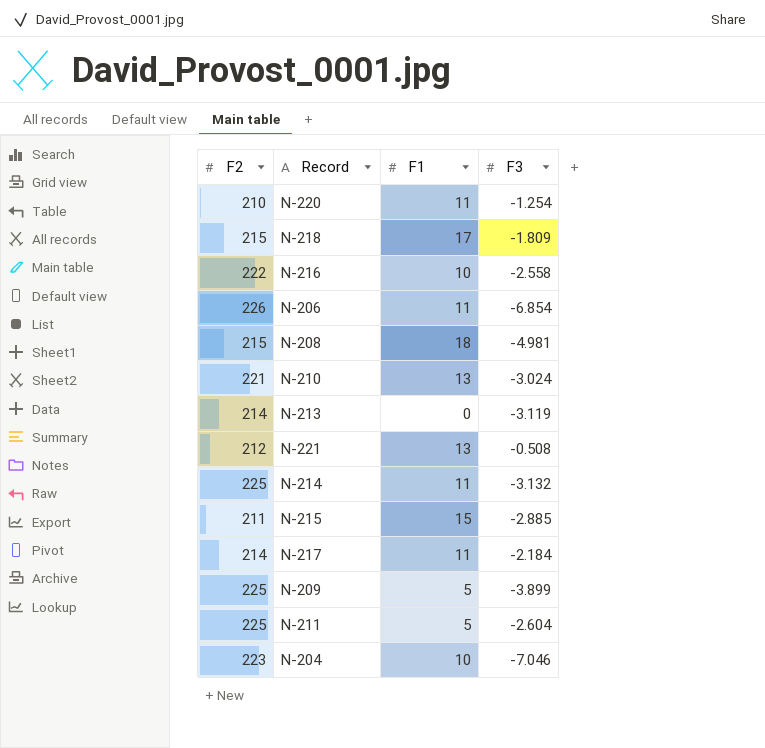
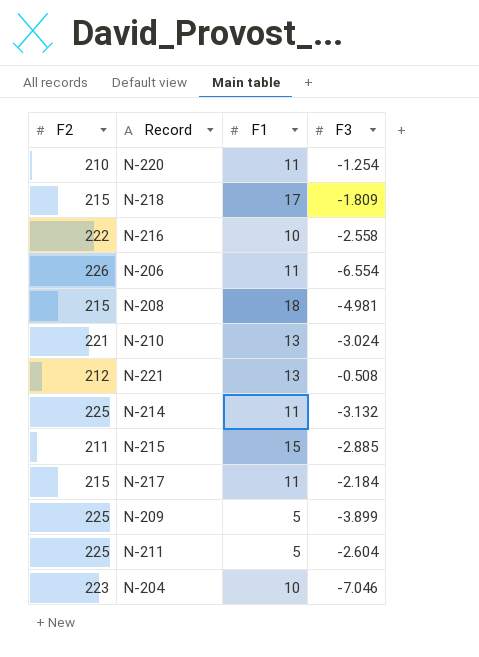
row N-213: 214 | 0 | -3.119 -> none
N-206 | F3: -6.854 -> -6.554
N-217 | F2: 214 -> 215

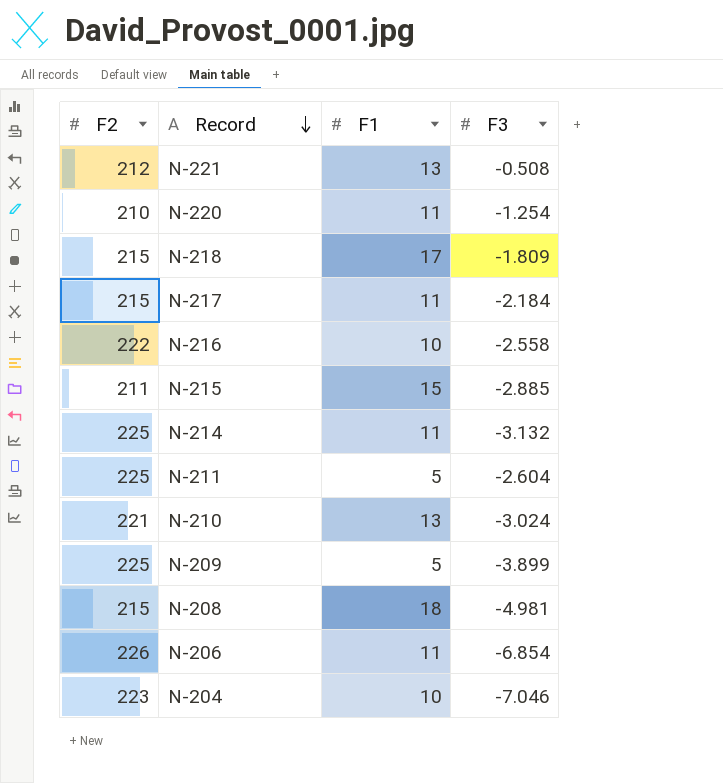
row order: none -> Record descending
N-206 | F3: -6.554 -> -6.854

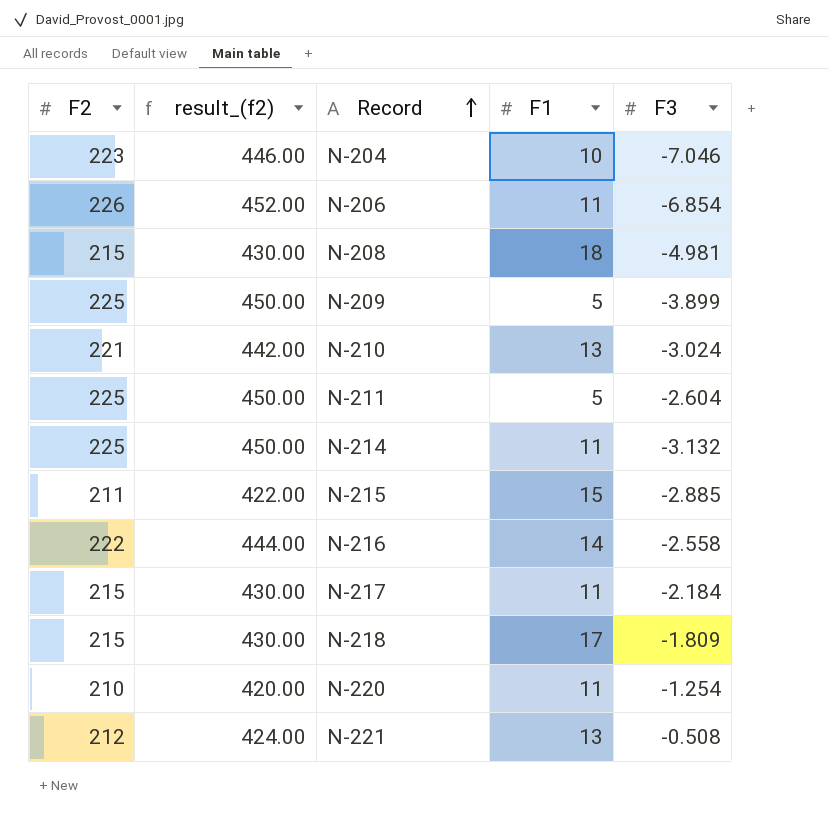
row order: Record descending -> Record ascending
column result_(f2) | formula: none -> [F2] * 2
N-216 | F1: 10 -> 14

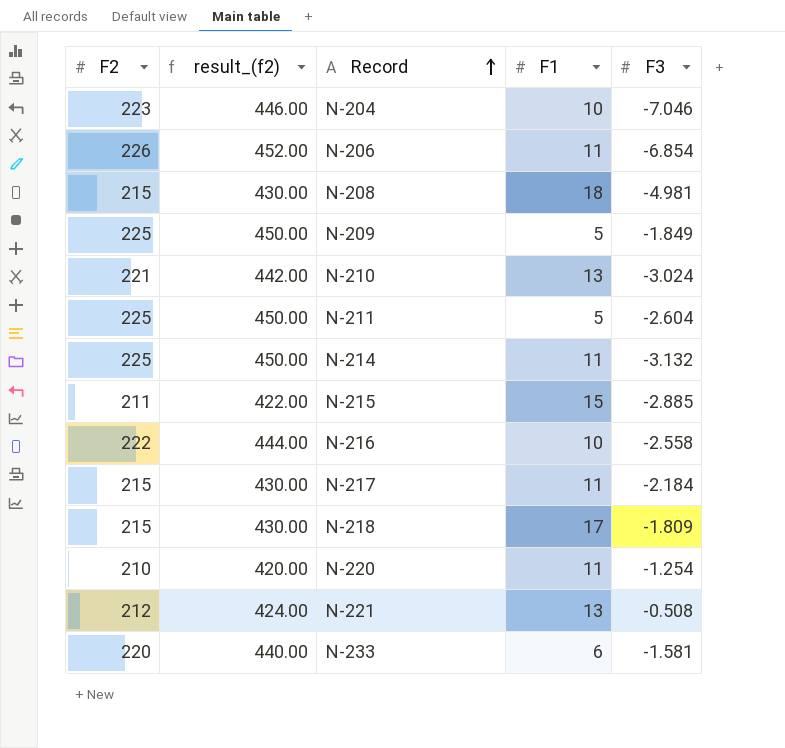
N-209 | F3: -3.899 -> -1.849
N-216 | F1: 14 -> 10
row N-233: none -> 220 | 440.00 | 6 | -1.581

